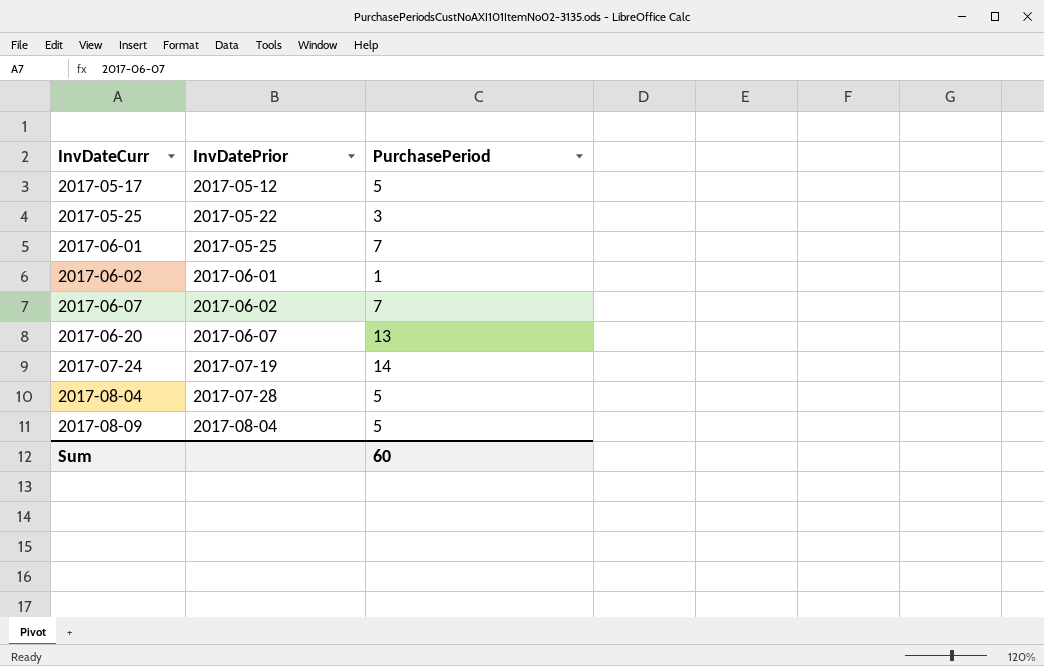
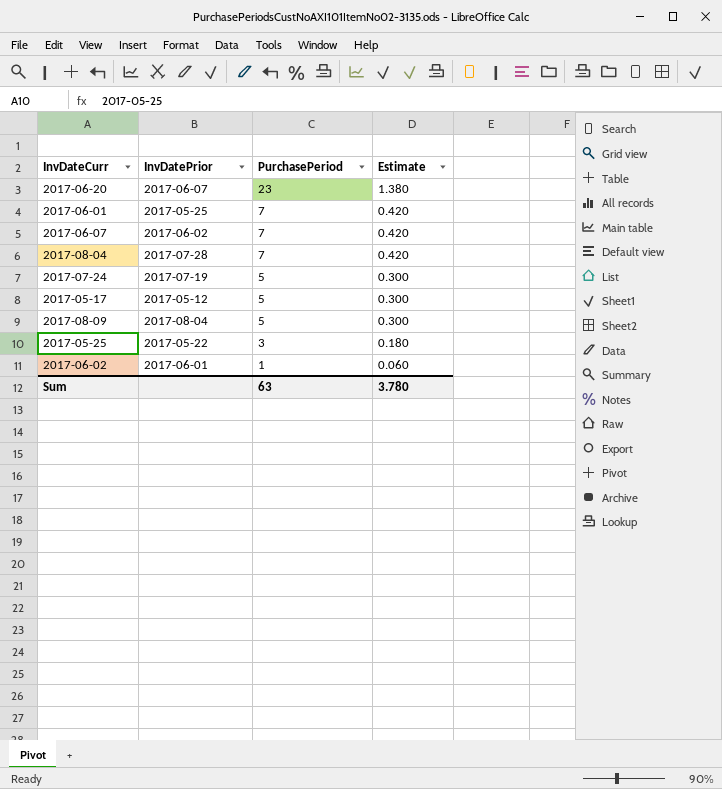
row order: InvDateCurr ascending -> PurchasePeriod descending
column Estimate | formula: none -> [PurchasePeriod] * 0.06
2017-06-20 | PurchasePeriod: 13 -> 23
2017-08-04 | PurchasePeriod: 5 -> 7
2017-07-24 | PurchasePeriod: 14 -> 5
Sum | PurchasePeriod: 60 -> 63

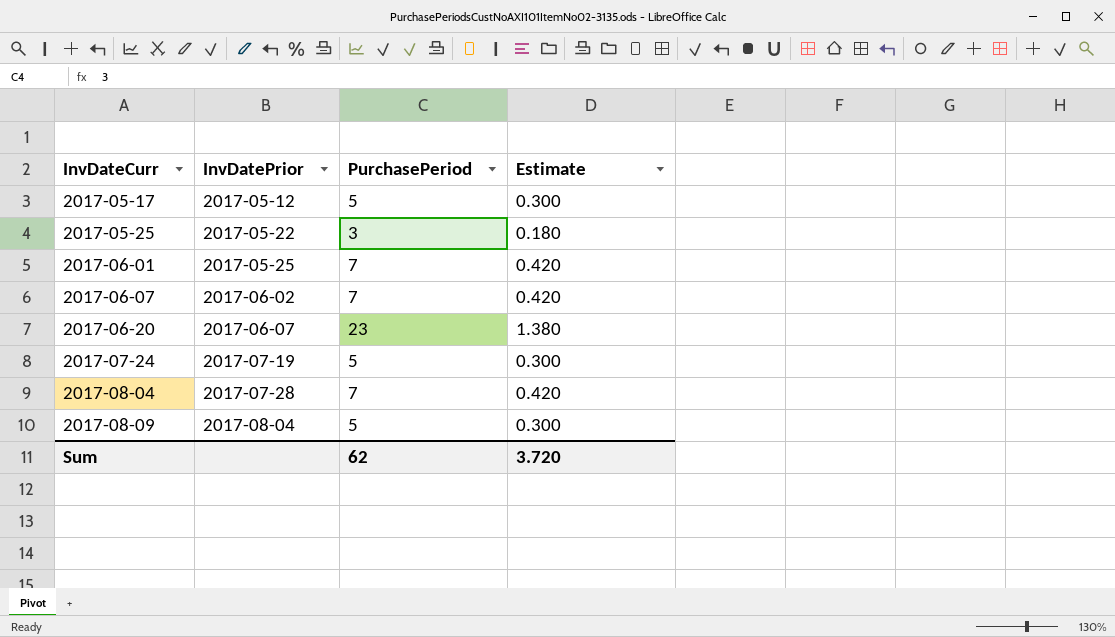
row order: PurchasePeriod descending -> InvDateCurr ascending
row 2017-06-02: 2017-06-01 | 1 | 0.060 -> none
Sum | PurchasePeriod: 63 -> 62
Sum | Estimate: 3.780 -> 3.720

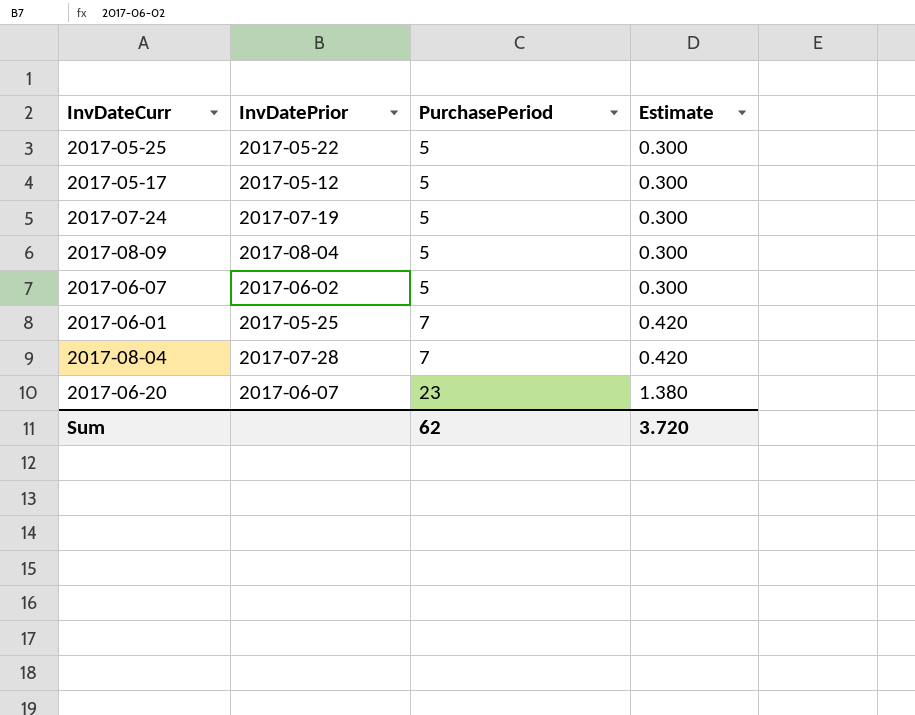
row order: InvDateCurr ascending -> PurchasePeriod ascending
2017-05-25 | PurchasePeriod: 3 -> 5
2017-05-25 | Estimate: 0.180 -> 0.300
2017-06-07 | PurchasePeriod: 7 -> 5
2017-06-07 | Estimate: 0.420 -> 0.300

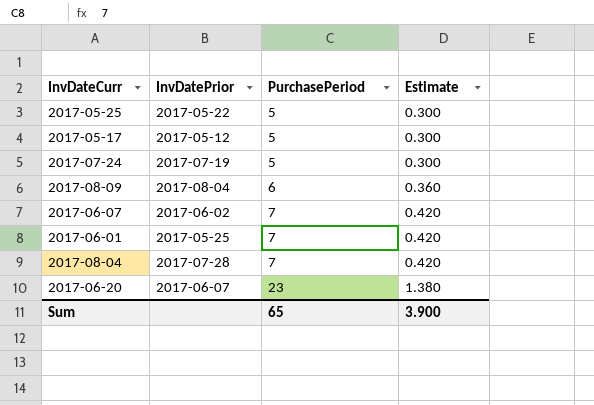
2017-08-09 | PurchasePeriod: 5 -> 6
2017-08-09 | Estimate: 0.300 -> 0.360
2017-06-07 | PurchasePeriod: 5 -> 7
2017-06-07 | Estimate: 0.300 -> 0.420
Sum | PurchasePeriod: 62 -> 65
Sum | Estimate: 3.720 -> 3.900

